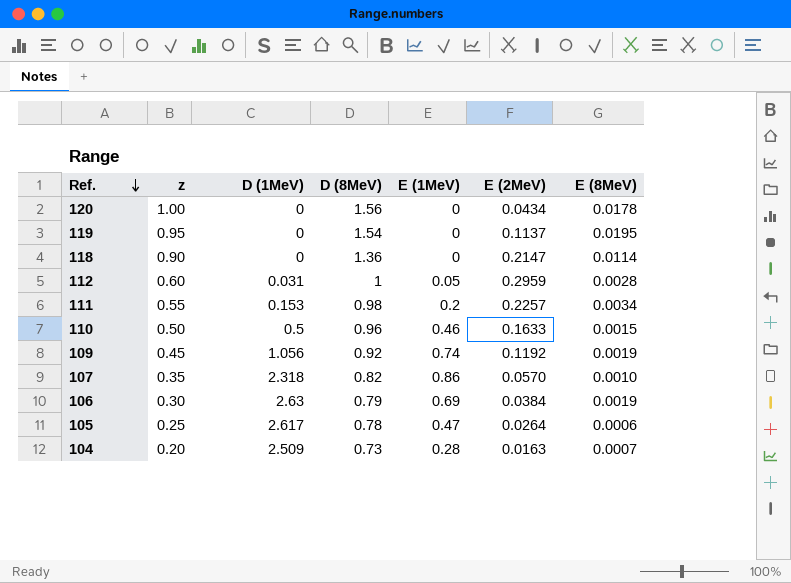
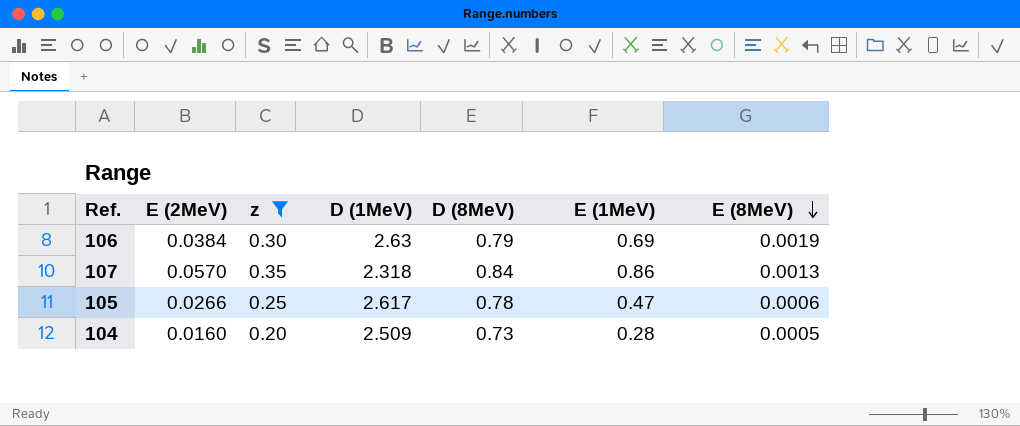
filter: none -> z <= 0.35
row order: Ref. descending -> E (8MeV) descending
column E (2MeV) | position: 6 -> 2
107 | D (8MeV): 0.82 -> 0.84
107 | E (8MeV): 0.0010 -> 0.0013
105 | E (2MeV): 0.0264 -> 0.0266
104 | E (2MeV): 0.0163 -> 0.0160
104 | E (8MeV): 0.0007 -> 0.0005

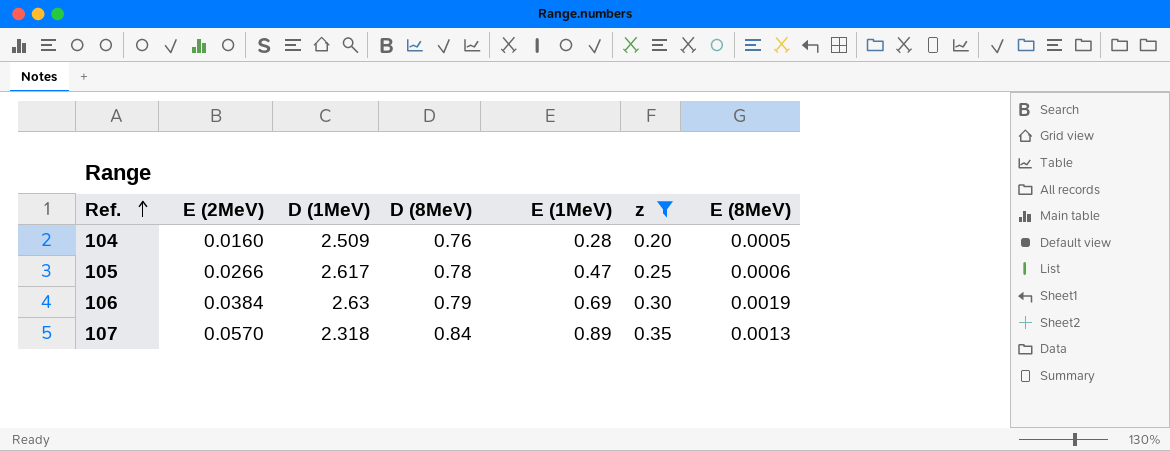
row order: E (8MeV) descending -> Ref. ascending
column z | position: 3 -> 6
104 | D (8MeV): 0.73 -> 0.76
107 | E (1MeV): 0.86 -> 0.89

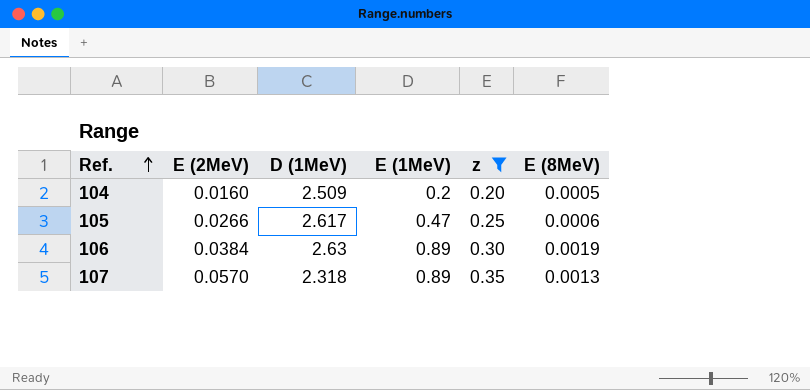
column D (8MeV) | position: 4 -> none
104 | E (1MeV): 0.28 -> 0.2
106 | E (1MeV): 0.69 -> 0.89

